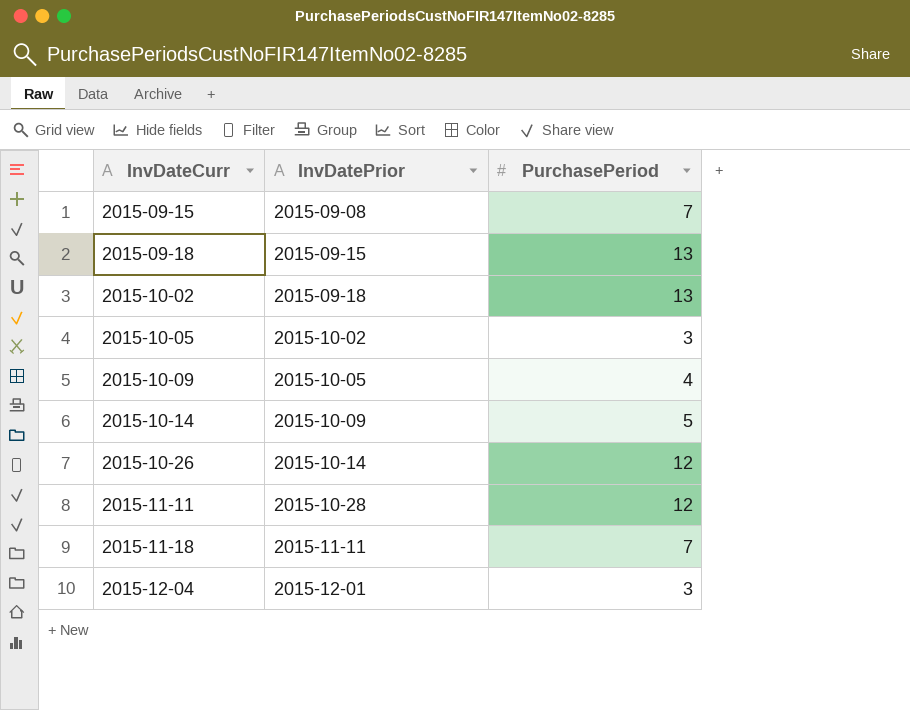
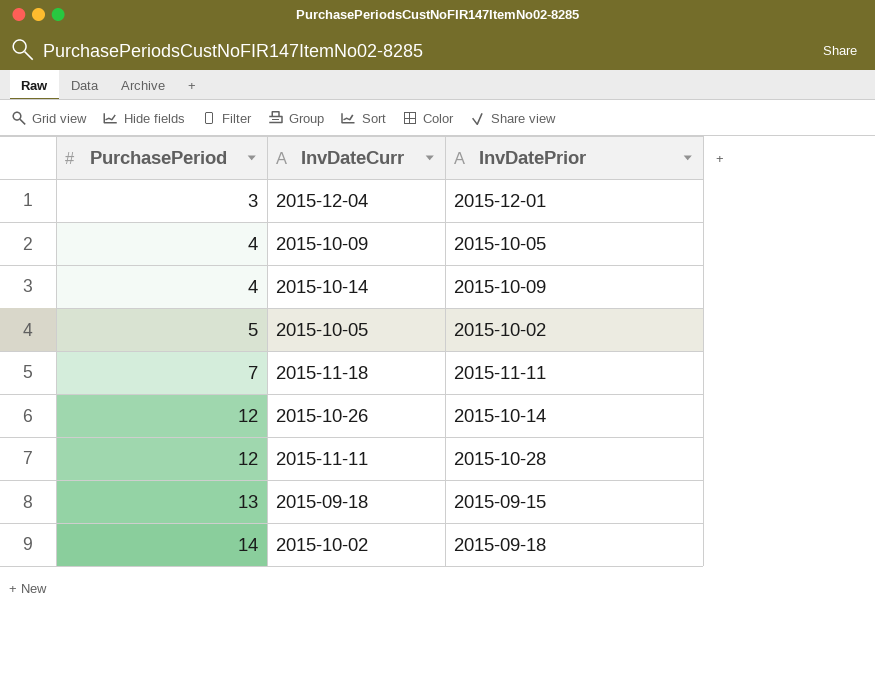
row order: InvDateCurr ascending -> PurchasePeriod ascending
column PurchasePeriod | position: 3 -> 1
row 2015-09-15: 2015-09-08 | 7 -> none
2015-10-14 | PurchasePeriod: 5 -> 4
2015-10-05 | PurchasePeriod: 3 -> 5
2015-10-02 | PurchasePeriod: 13 -> 14

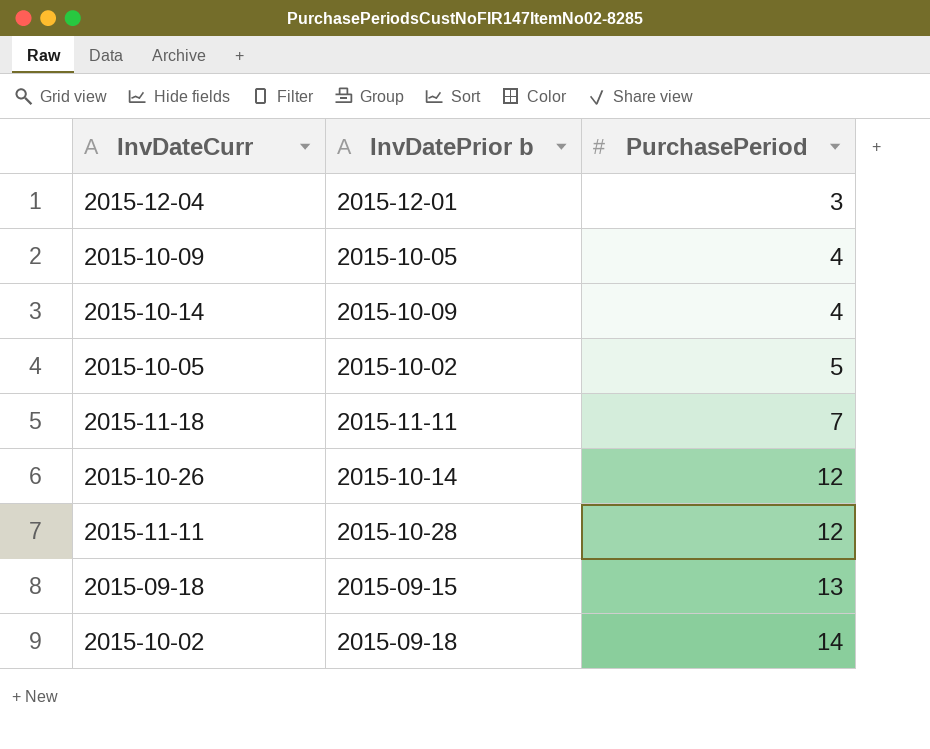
column name: InvDatePrior -> InvDatePrior b
column PurchasePeriod | position: 1 -> 3

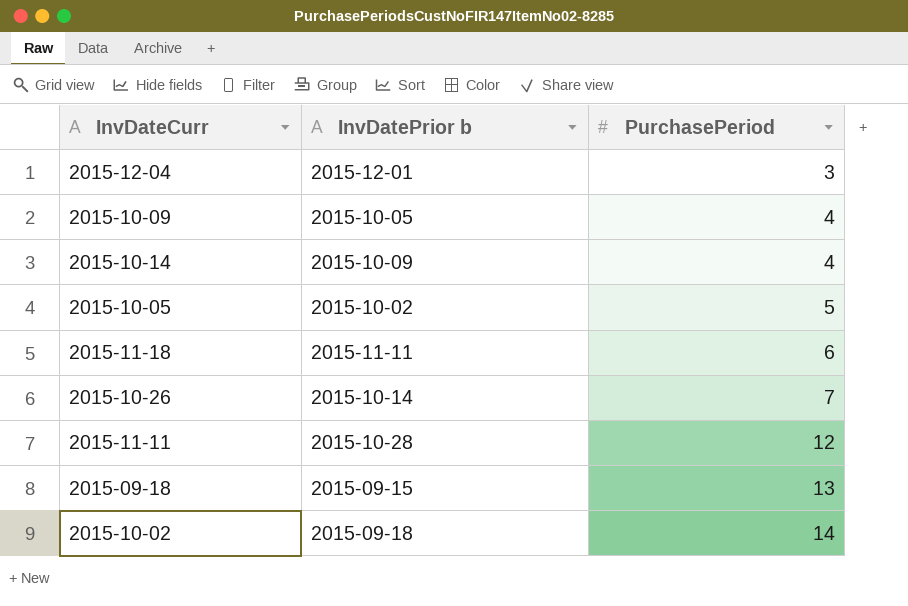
2015-11-18 | PurchasePeriod: 7 -> 6
2015-10-26 | PurchasePeriod: 12 -> 7

